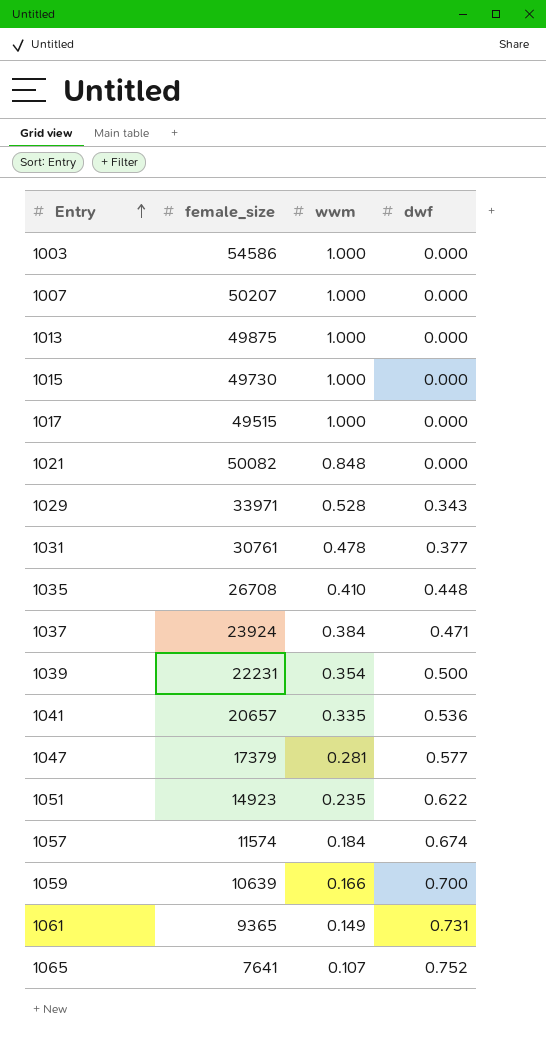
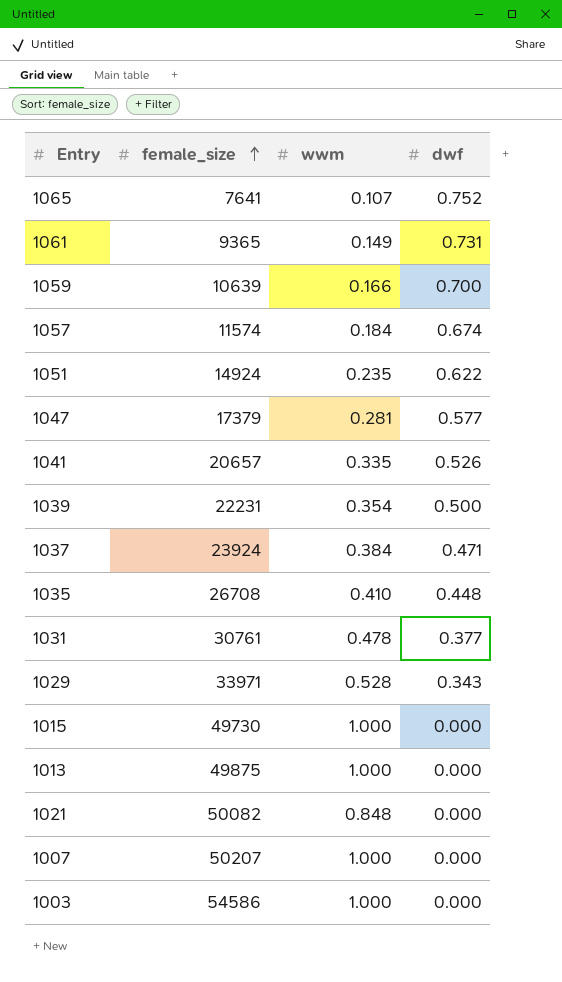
row order: Entry ascending -> female_size ascending
row 1017: 49515 | 1.000 | 0.000 -> none
1051 | female_size: 14923 -> 14924
1041 | dwf: 0.536 -> 0.526

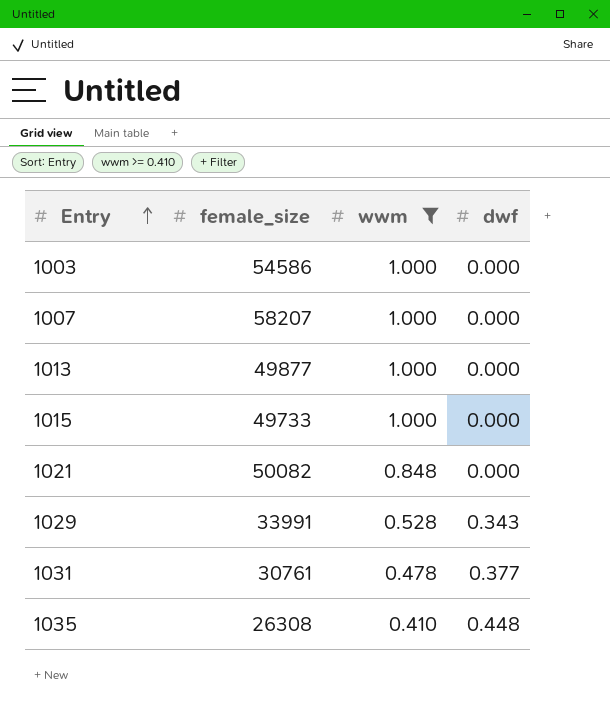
filter: none -> wwm >= 0.410
row order: female_size ascending -> Entry ascending
1007 | female_size: 50207 -> 58207
1013 | female_size: 49875 -> 49877
1015 | female_size: 49730 -> 49733
1029 | female_size: 33971 -> 33991
1035 | female_size: 26708 -> 26308

